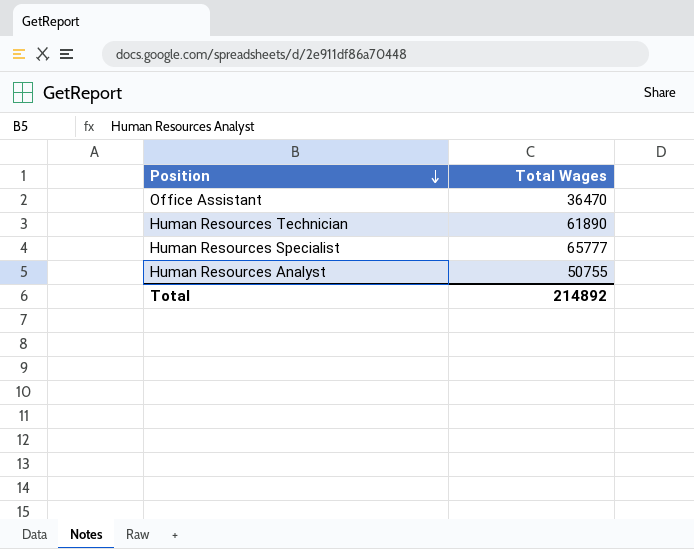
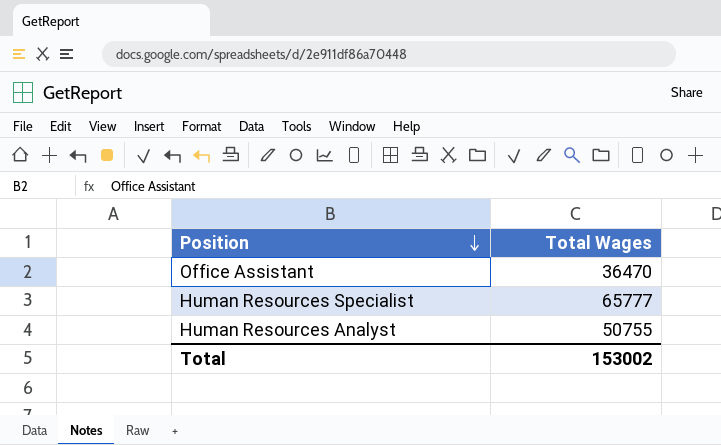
row Human Resources Technician: 61890 -> none
Total | Total Wages: 214892 -> 153002

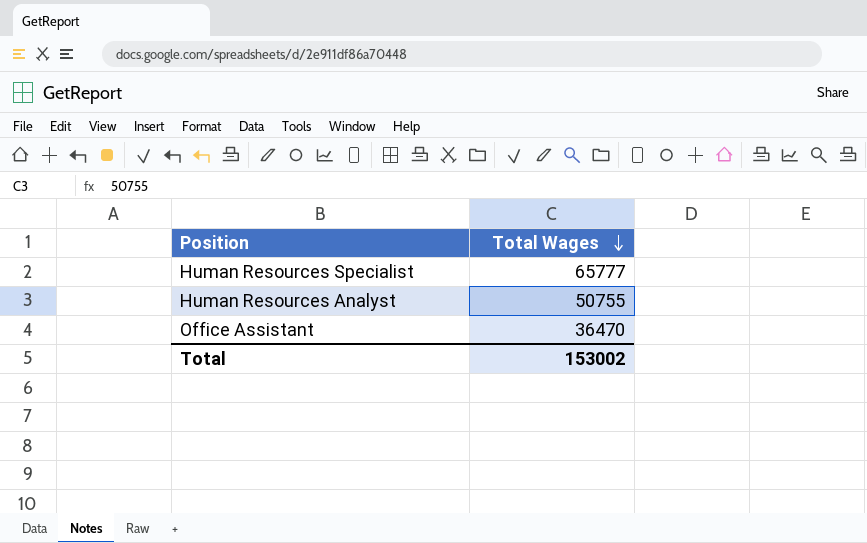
row order: Position descending -> Total Wages descending

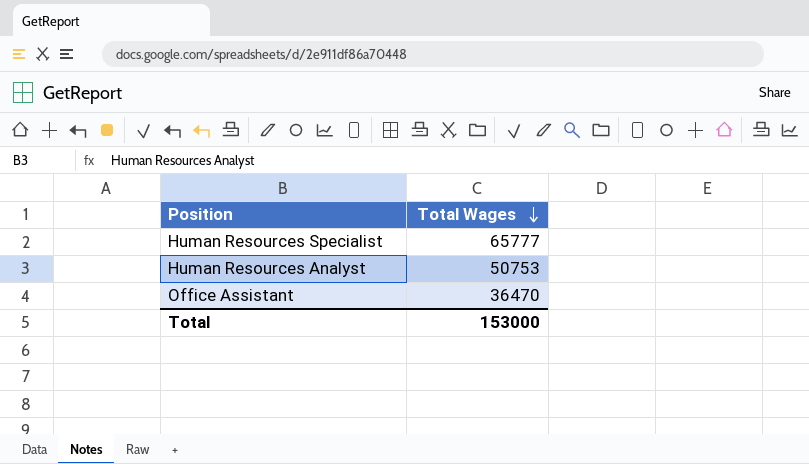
Human Resources Analyst | Total Wages: 50755 -> 50753
Total | Total Wages: 153002 -> 153000

